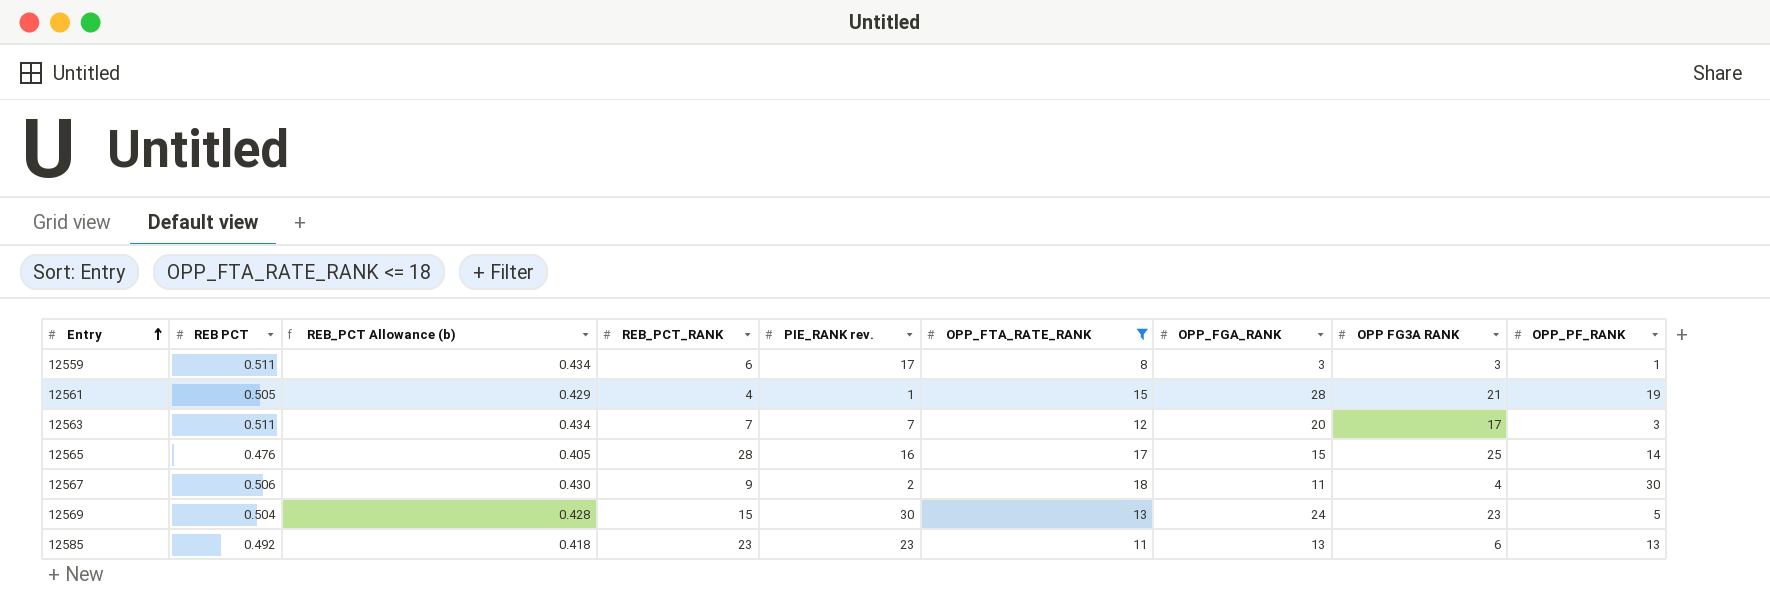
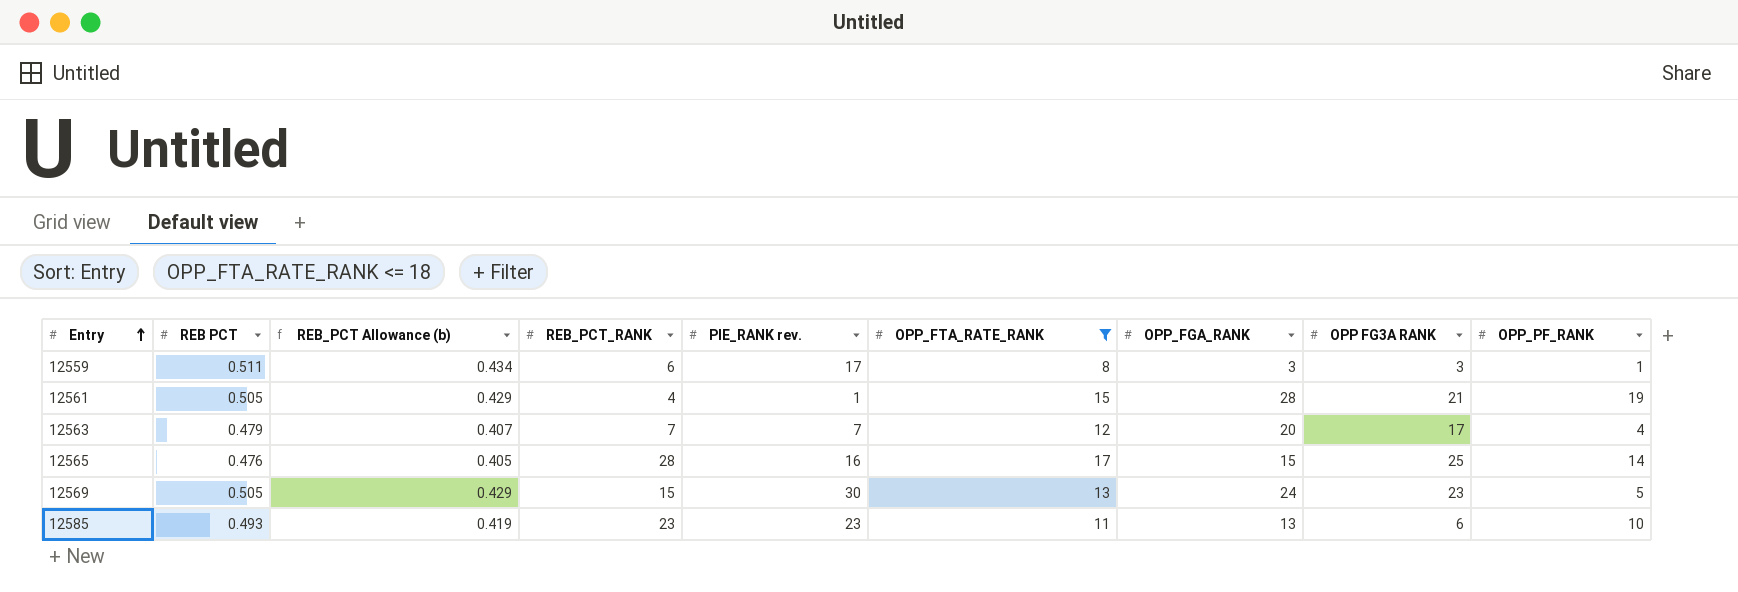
row 12567: 0.506 | 0.430 | 9 | 2 | 18 | 11 | 4 | 30 -> none
12563 | REB PCT: 0.511 -> 0.479
12563 | REB_PCT Allowance (b): 0.434 -> 0.407
12563 | OPP_PF_RANK: 3 -> 4
12569 | REB PCT: 0.504 -> 0.505
12569 | REB_PCT Allowance (b): 0.428 -> 0.429
12585 | REB PCT: 0.492 -> 0.493
12585 | REB_PCT Allowance (b): 0.418 -> 0.419
12585 | OPP_PF_RANK: 13 -> 10

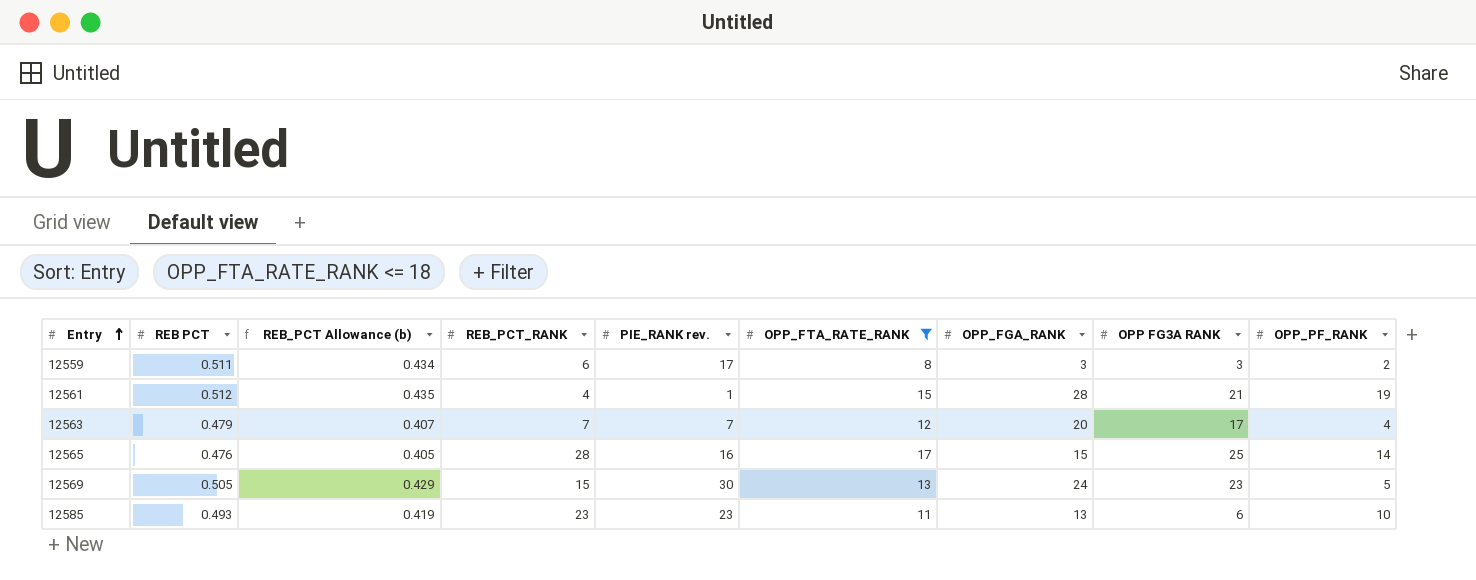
12559 | OPP_PF_RANK: 1 -> 2
12561 | REB PCT: 0.505 -> 0.512
12561 | REB_PCT Allowance (b): 0.429 -> 0.435

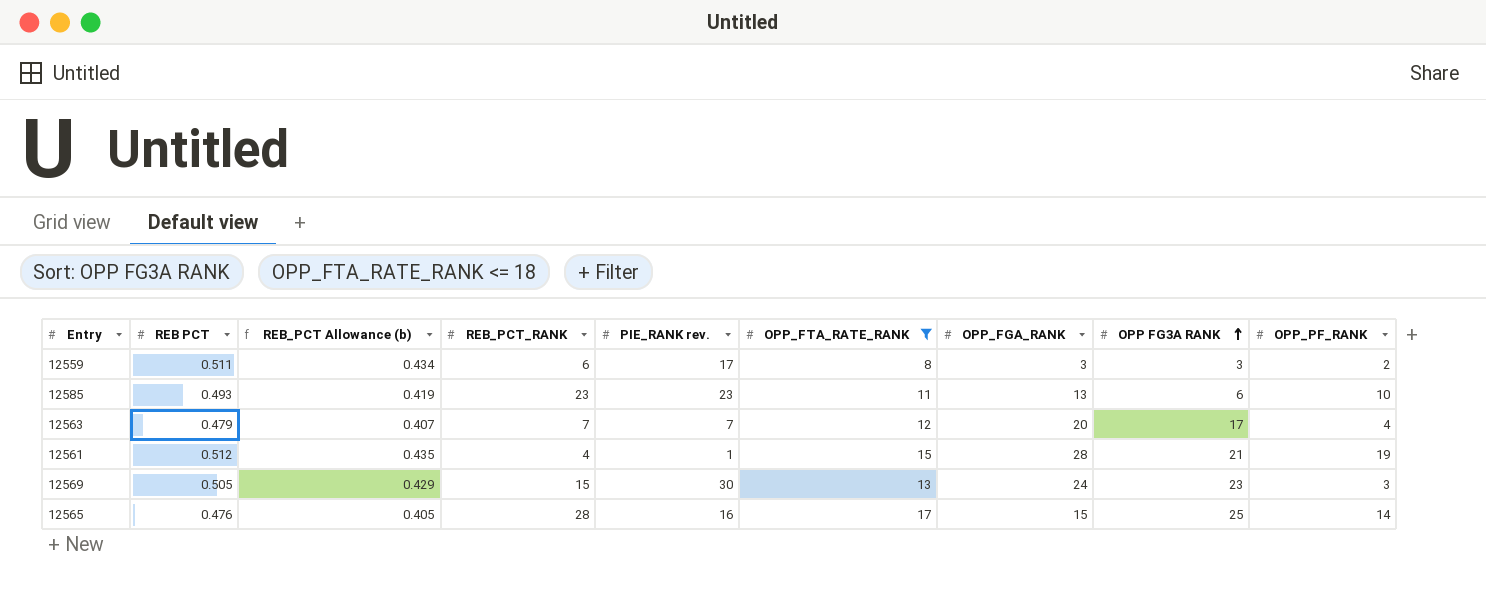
row order: Entry ascending -> OPP FG3A RANK ascending
12569 | OPP_PF_RANK: 5 -> 3

